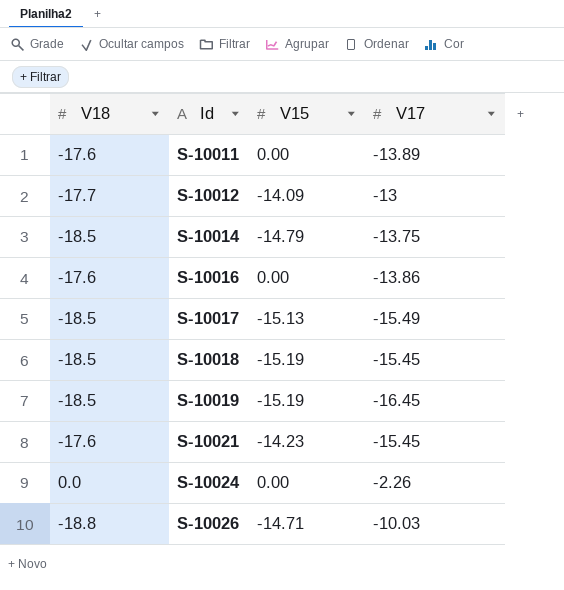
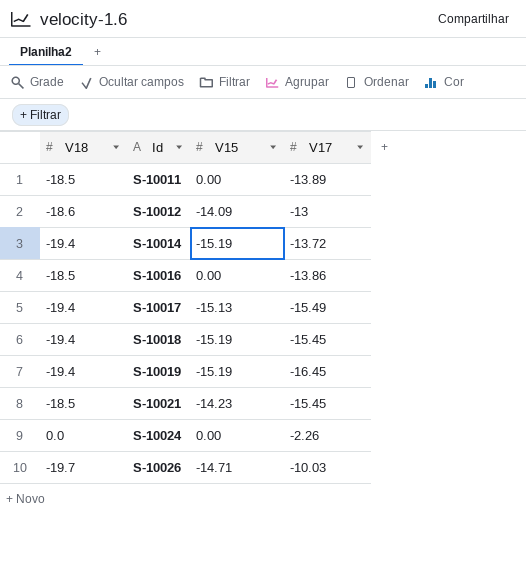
S-10011 | V18: -17.6 -> -18.5
S-10012 | V18: -17.7 -> -18.6
S-10014 | V18: -18.5 -> -19.4
S-10014 | V15: -14.79 -> -15.19
S-10014 | V17: -13.75 -> -13.72
S-10016 | V18: -17.6 -> -18.5
S-10017 | V18: -18.5 -> -19.4
S-10018 | V18: -18.5 -> -19.4
S-10019 | V18: -18.5 -> -19.4
S-10021 | V18: -17.6 -> -18.5
S-10026 | V18: -18.8 -> -19.7

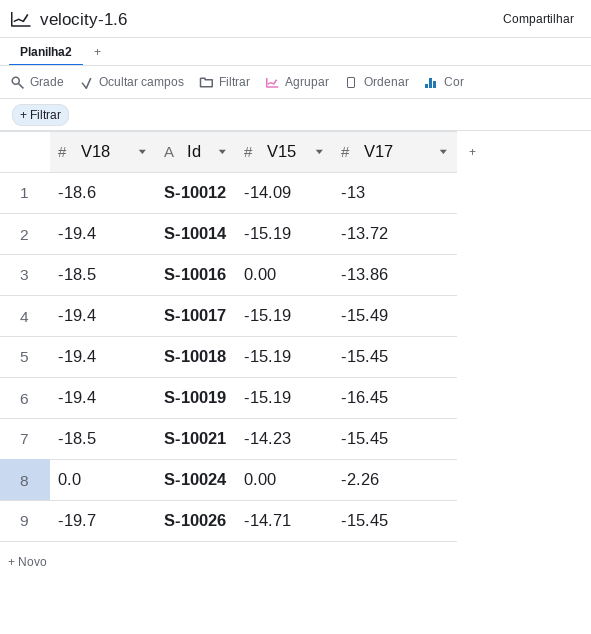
row S-10011: -18.5 | 0.00 | -13.89 -> none
S-10017 | V15: -15.13 -> -15.19
S-10026 | V17: -10.03 -> -15.45

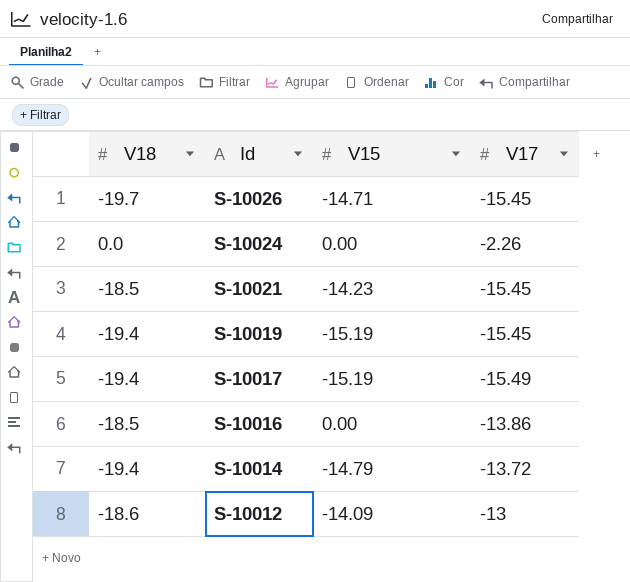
row order: Id ascending -> Id descending
row S-10018: -19.4 | -15.19 | -15.45 -> none
S-10019 | V17: -16.45 -> -15.45
S-10014 | V15: -15.19 -> -14.79

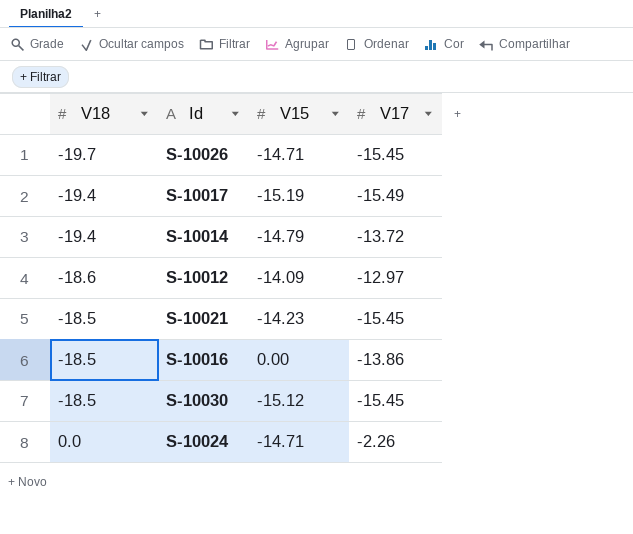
row order: Id descending -> V18 ascending
row S-10019: -19.4 | -15.19 | -15.45 -> none
S-10012 | V17: -13 -> -12.97
row S-10030: none -> -18.5 | -15.12 | -15.45
S-10024 | V15: 0.00 -> -14.71

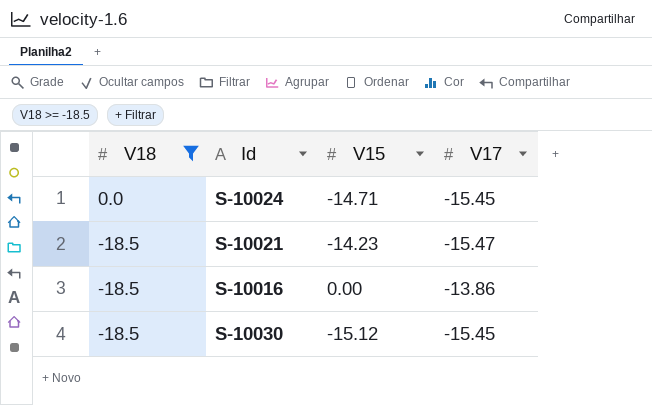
filter: none -> V18 >= -18.5
row order: V18 ascending -> V18 descending
S-10024 | V17: -2.26 -> -15.45
S-10021 | V17: -15.45 -> -15.47

